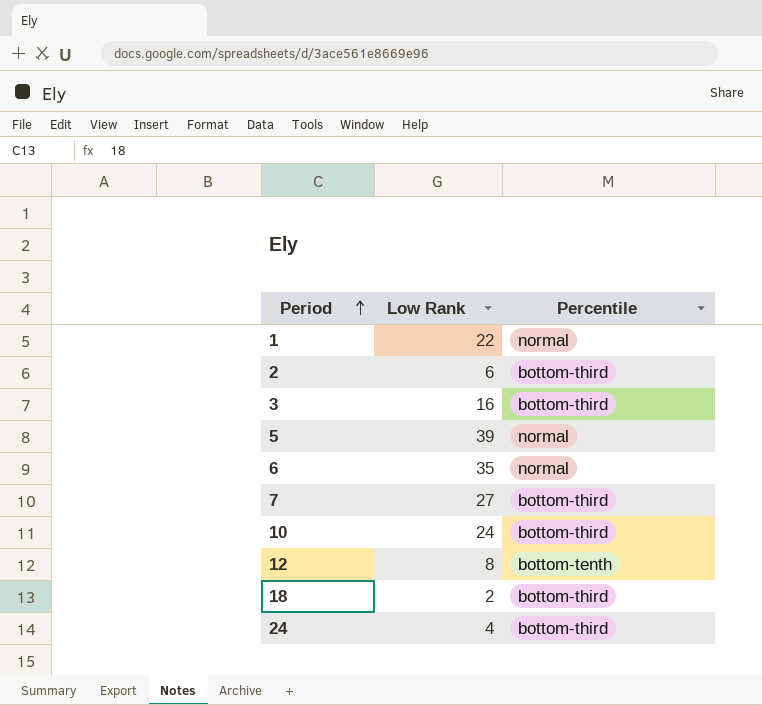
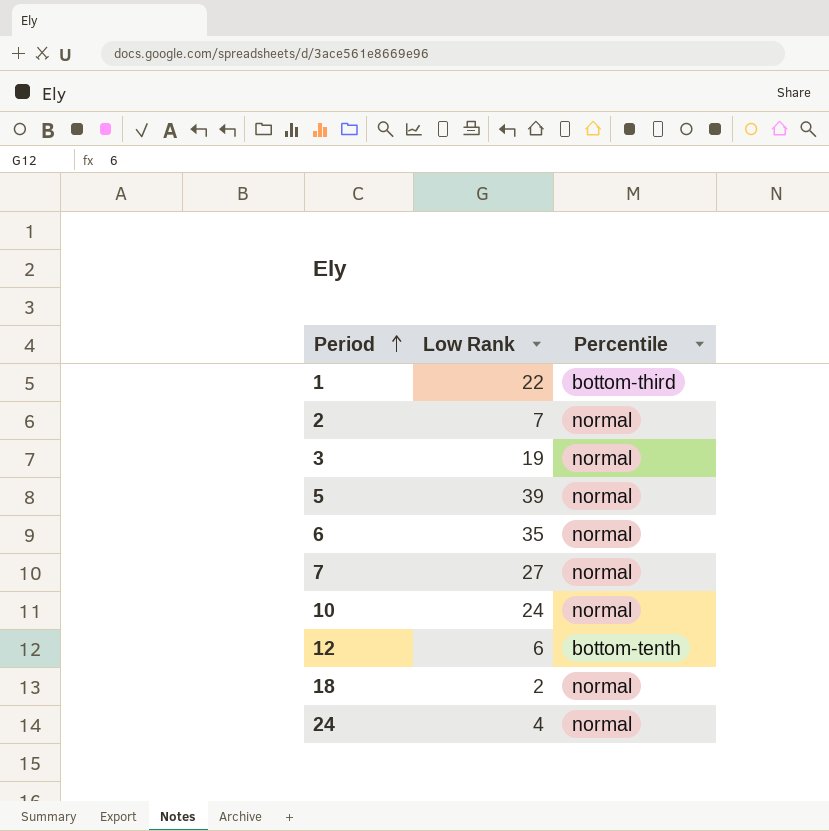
1 | Percentile: normal -> bottom-third
2 | Low Rank: 6 -> 7
2 | Percentile: bottom-third -> normal
3 | Low Rank: 16 -> 19
3 | Percentile: bottom-third -> normal
7 | Percentile: bottom-third -> normal
10 | Percentile: bottom-third -> normal
12 | Low Rank: 8 -> 6
18 | Percentile: bottom-third -> normal
24 | Percentile: bottom-third -> normal

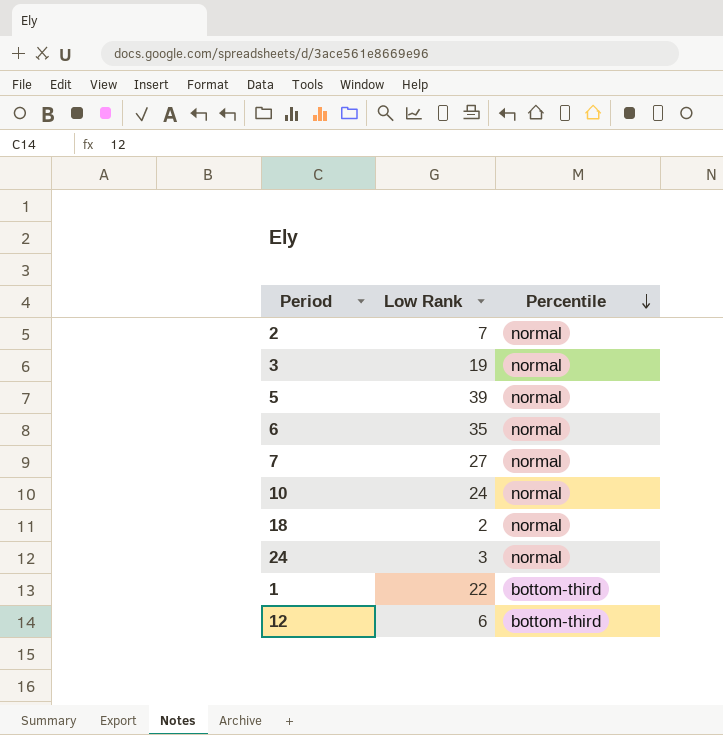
row order: Period ascending -> Percentile descending
24 | Low Rank: 4 -> 3
12 | Percentile: bottom-tenth -> bottom-third

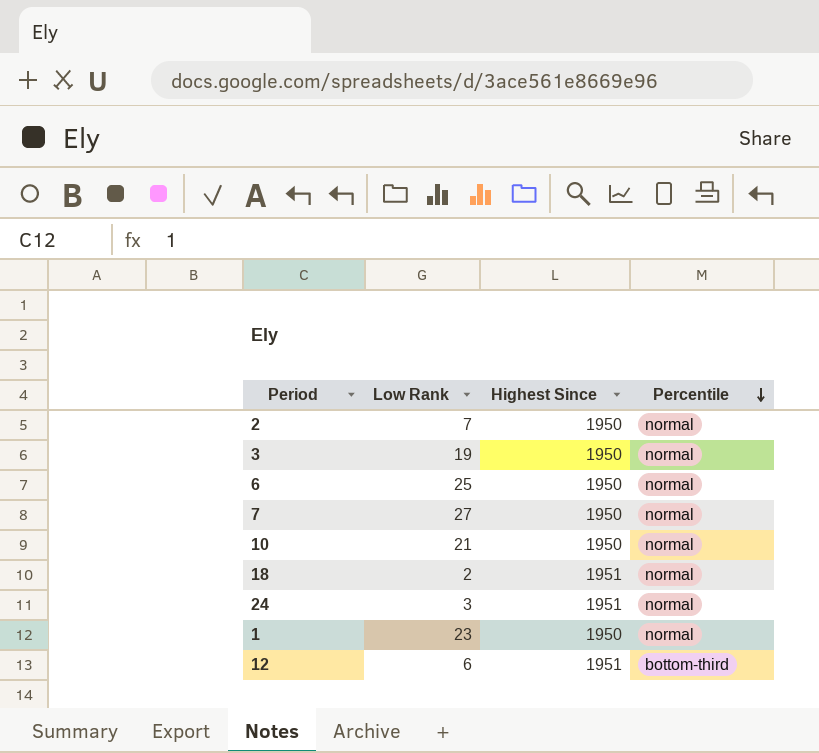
column Highest Since | position: none -> 3
row 5: 39 | normal -> none
6 | Low Rank: 35 -> 25
10 | Low Rank: 24 -> 21
1 | Low Rank: 22 -> 23
1 | Percentile: bottom-third -> normal

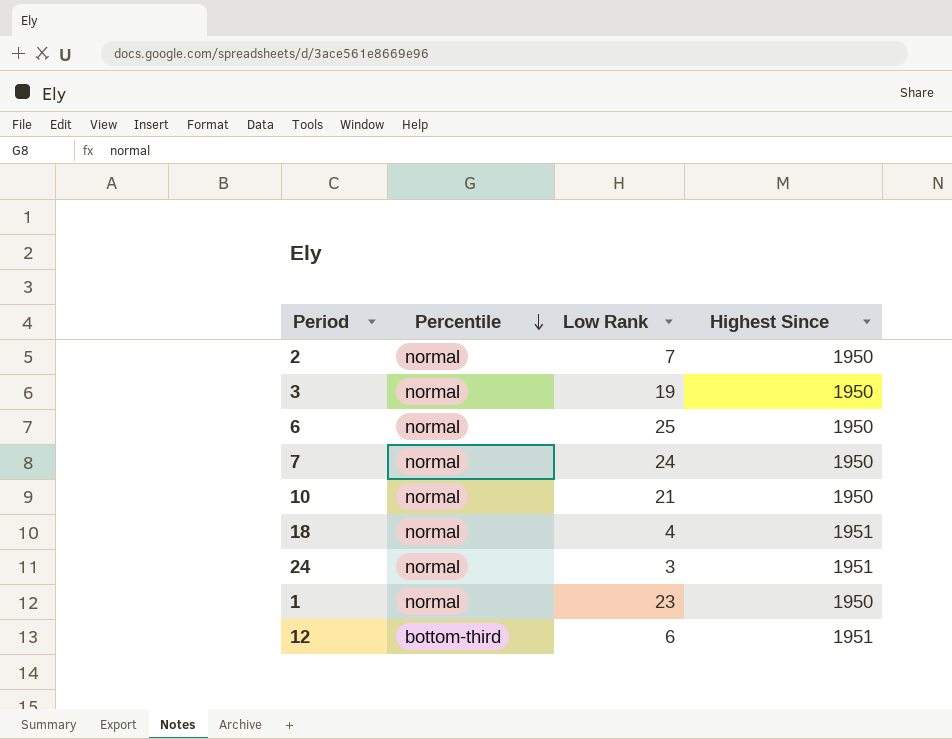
column Percentile | position: 4 -> 2
7 | Low Rank: 27 -> 24
18 | Low Rank: 2 -> 4

